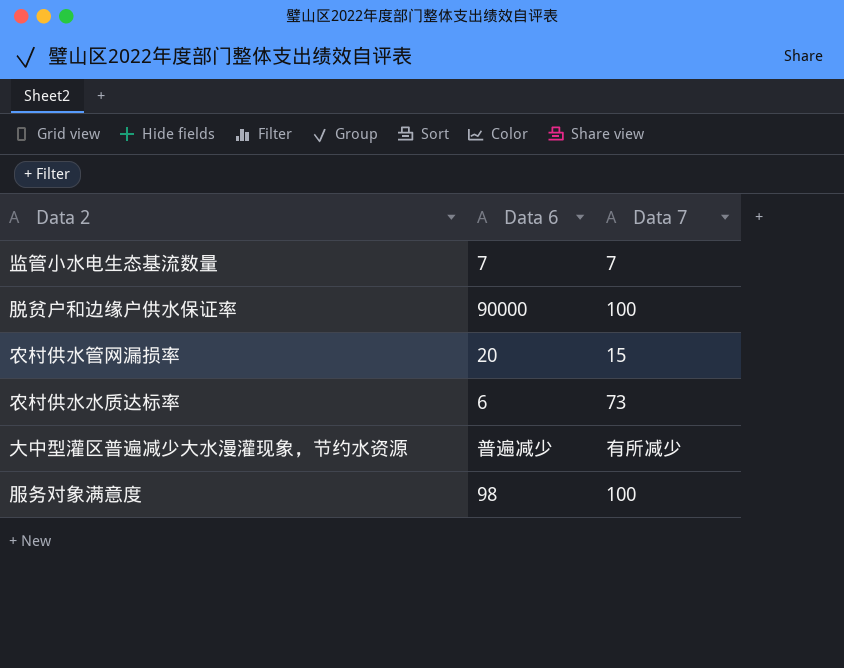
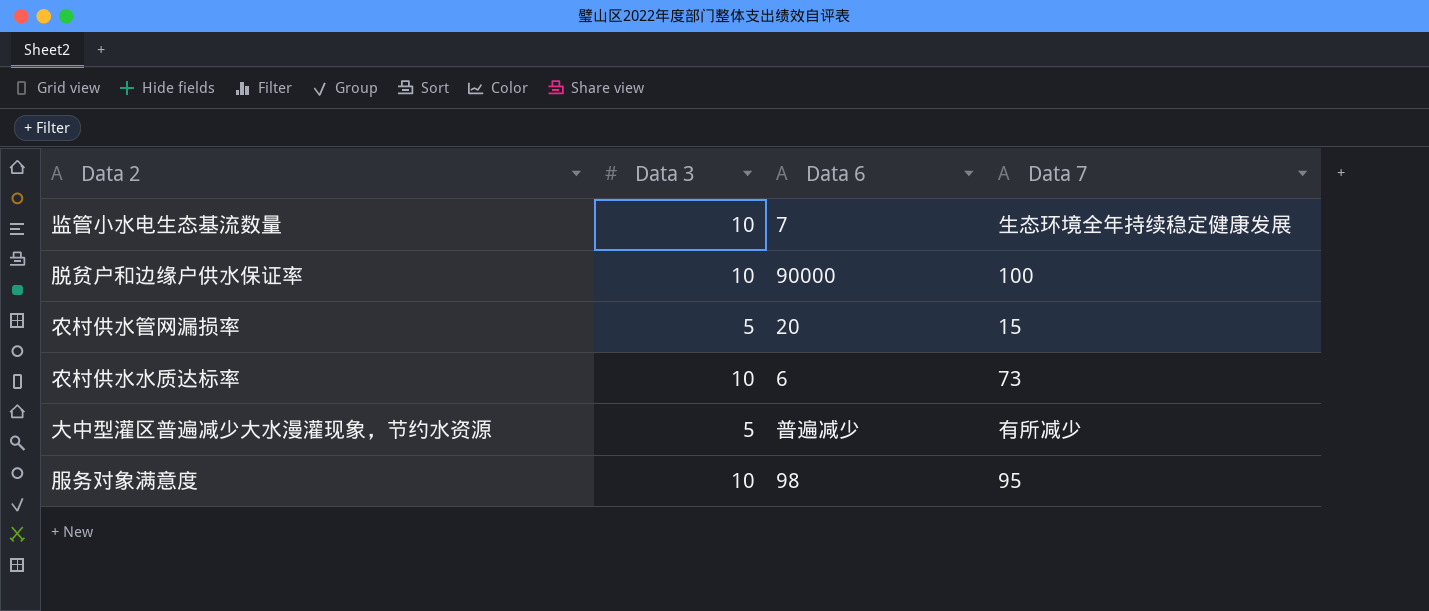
column Data 3 | position: none -> 2
监管小水电生态基流数量 | Data 7: 7 -> 生态环境全年持续稳定健康发展
服务对象满意度 | Data 7: 100 -> 95

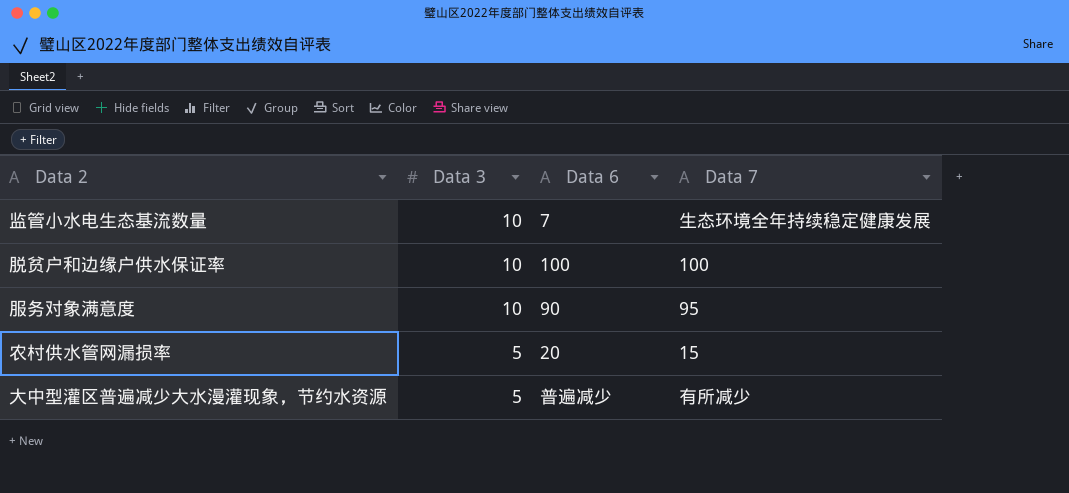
row order: none -> Data 3 descending
row 农村供水水质达标率: 10 | 6 | 73 -> none
脱贫户和边缘户供水保证率 | Data 6: 90000 -> 100
服务对象满意度 | Data 6: 98 -> 90

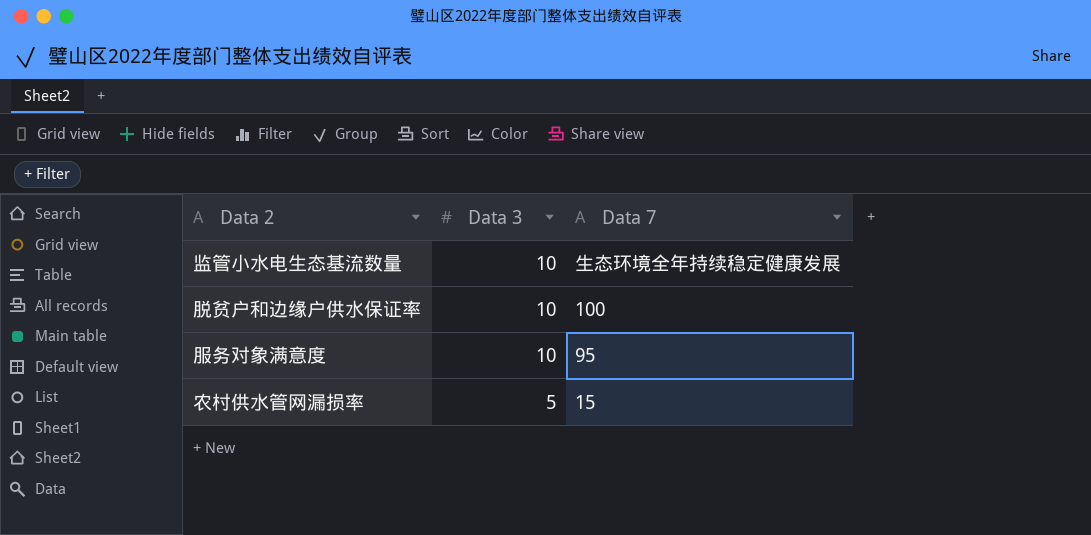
column Data 6 | position: 3 -> none
row 大中型灌区普遍减少大水漫灌现象，节约水资源: 5 | 普遍减少 | 有所减少 -> none

